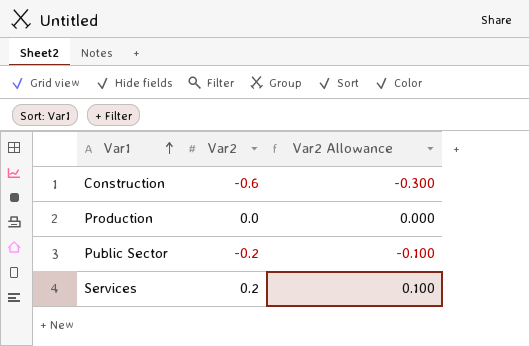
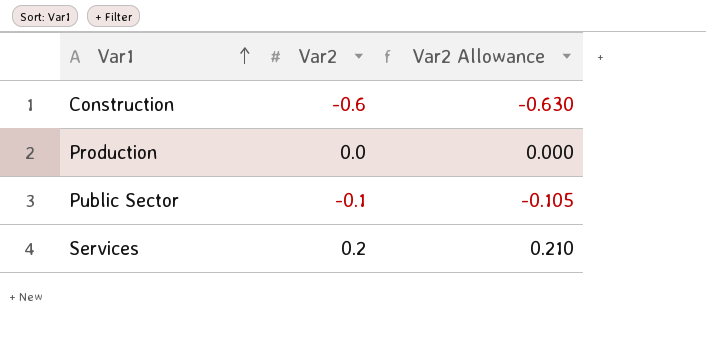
column Var2 Allowance | formula: [Var2] * 0.5 -> [Var2] * 1.05
Public Sector | Var2: -0.2 -> -0.1

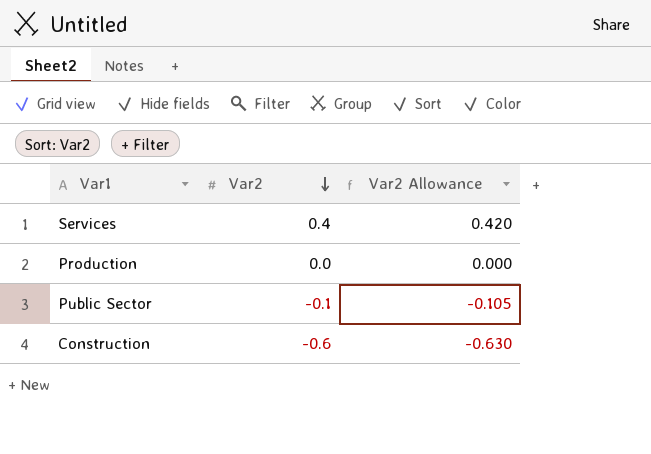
row order: Var1 ascending -> Var2 descending
Services | Var2: 0.2 -> 0.4
Services | Var2 Allowance: 0.210 -> 0.420

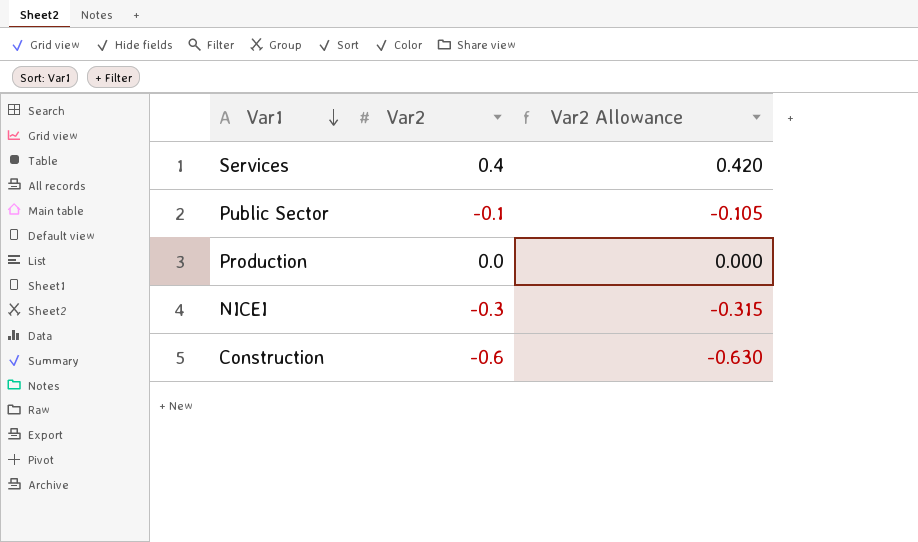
row order: Var2 descending -> Var1 descending
row NICEI: none -> -0.3 | -0.315

